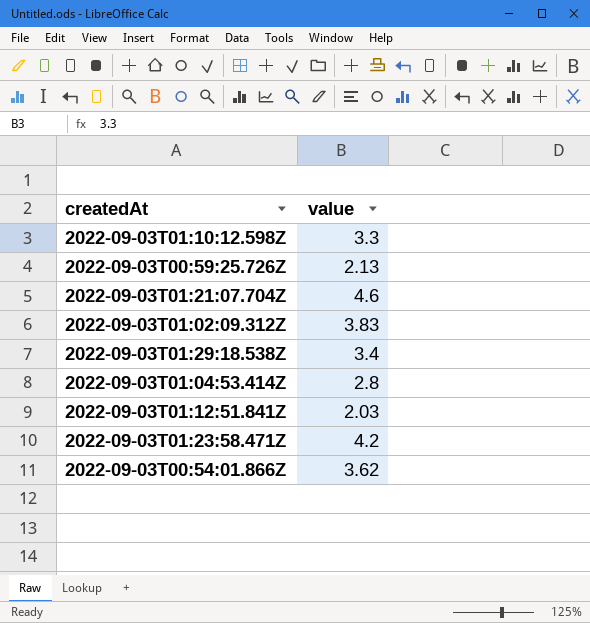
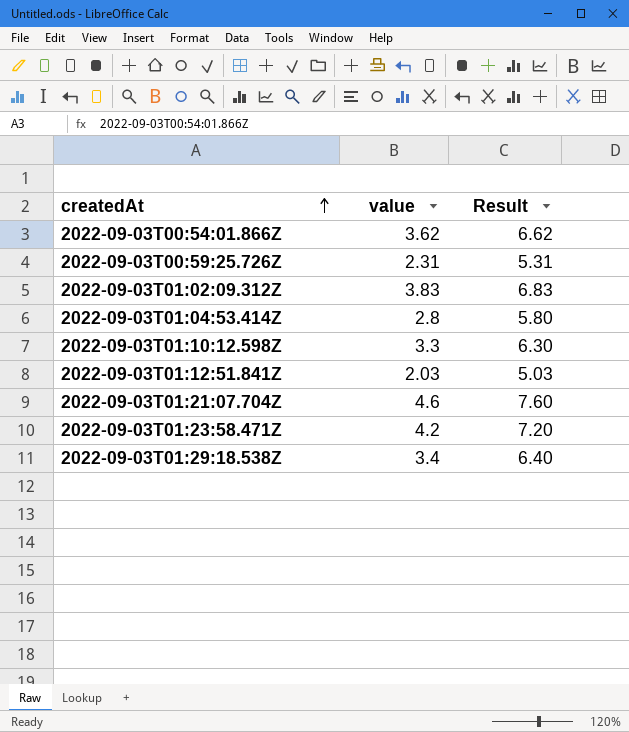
row order: none -> createdAt ascending
column Result | formula: none -> [value] + 3
2022-09-03T00:59:25.726Z | value: 2.13 -> 2.31

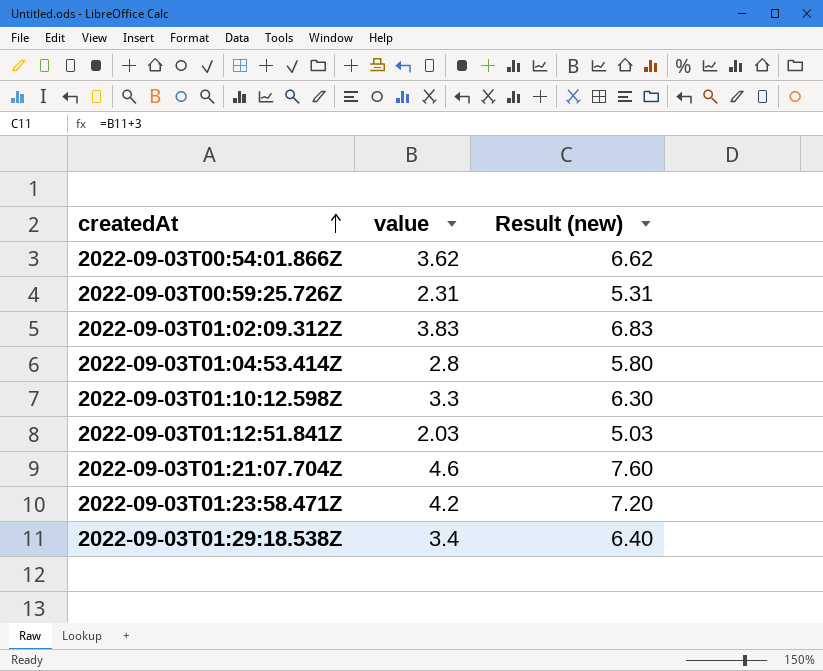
column name: Result -> Result (new)

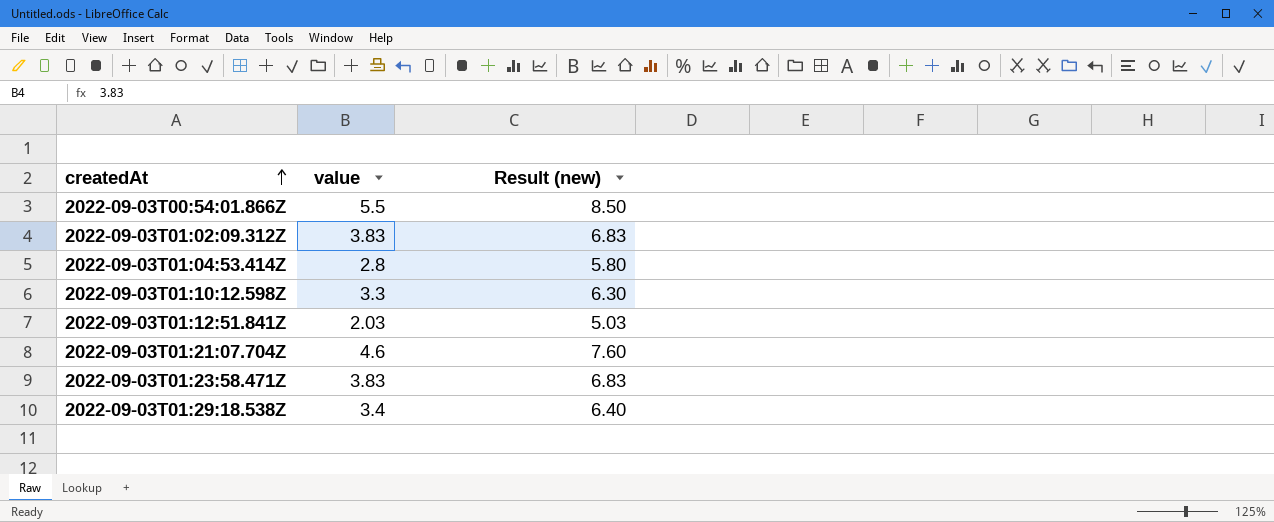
row 2022-09-03T00:59:25.726Z: 2.31 | 5.31 -> none
2022-09-03T00:54:01.866Z | value: 3.62 -> 5.5
2022-09-03T00:54:01.866Z | Result (new): 6.62 -> 8.50
2022-09-03T01:23:58.471Z | value: 4.2 -> 3.83
2022-09-03T01:23:58.471Z | Result (new): 7.20 -> 6.83

